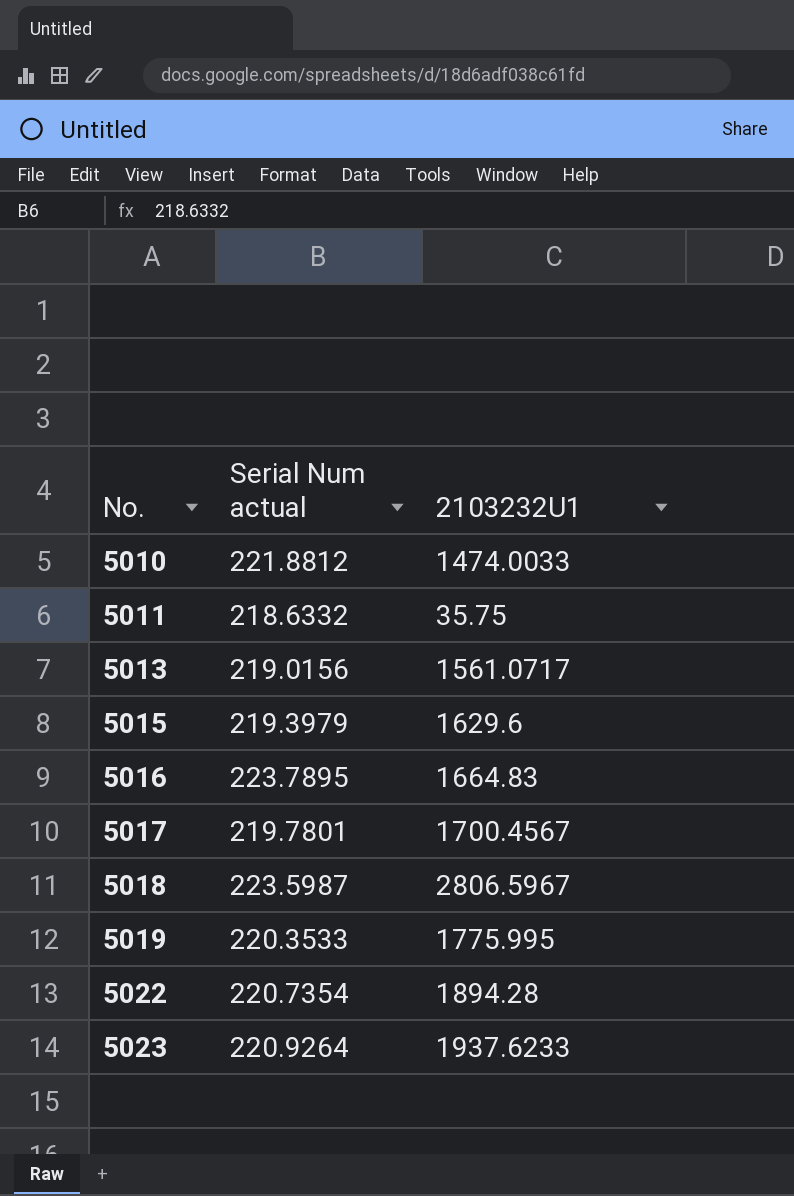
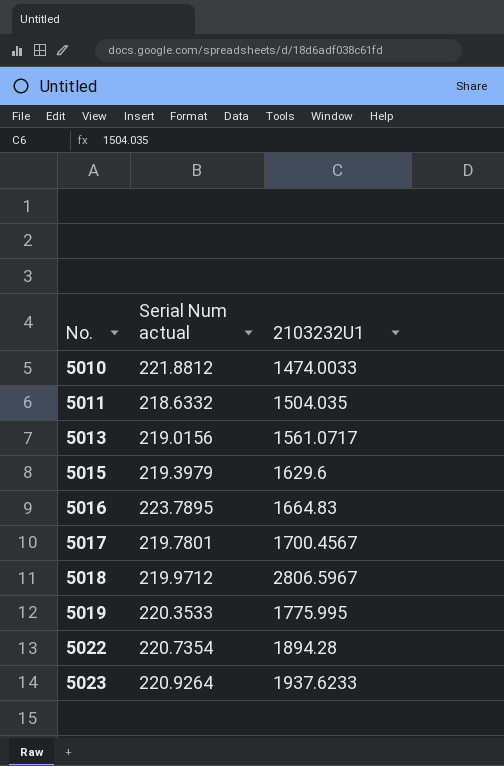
5011 | 2103232U1: 35.75 -> 1504.035
5018 | Serial Num actual: 223.5987 -> 219.9712

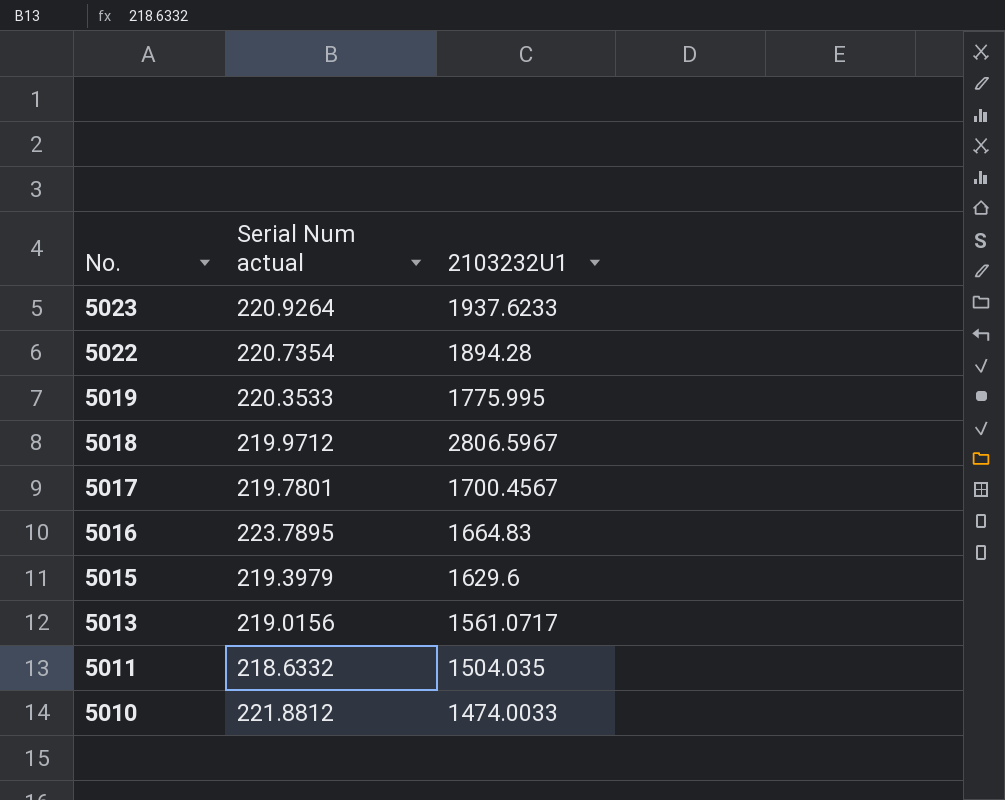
row order: No. ascending -> No. descending

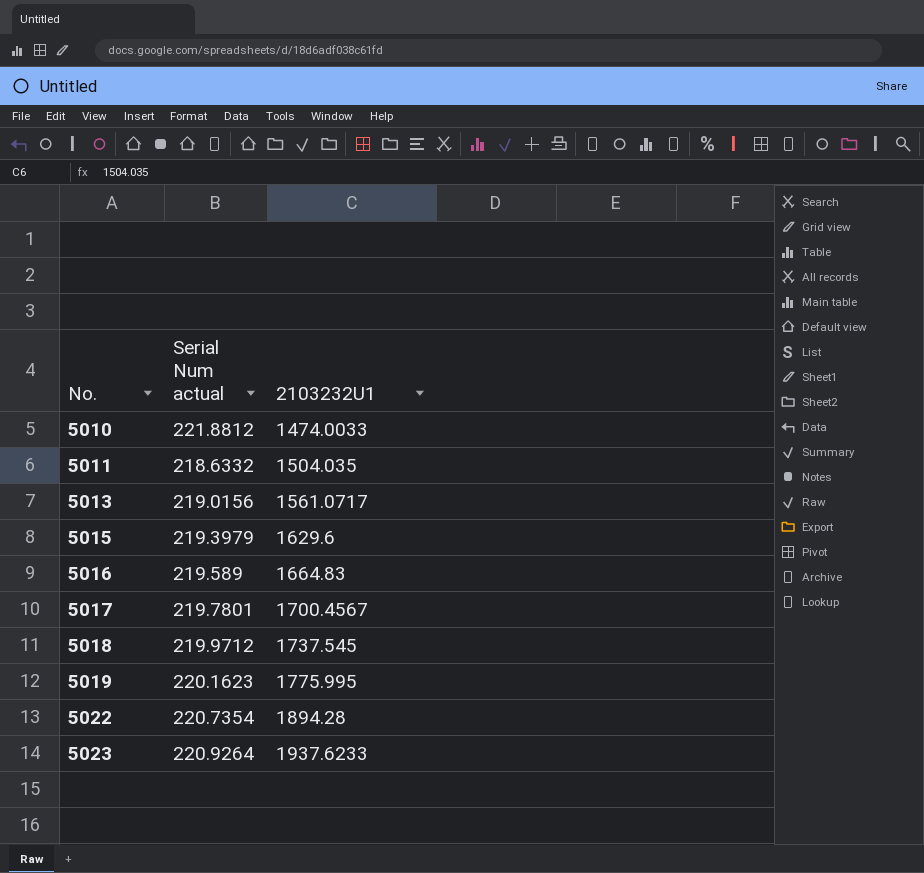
row order: No. descending -> No. ascending
5016 | Serial Num actual: 223.7895 -> 219.589
5018 | 2103232U1: 2806.5967 -> 1737.545
5019 | Serial Num actual: 220.3533 -> 220.1623

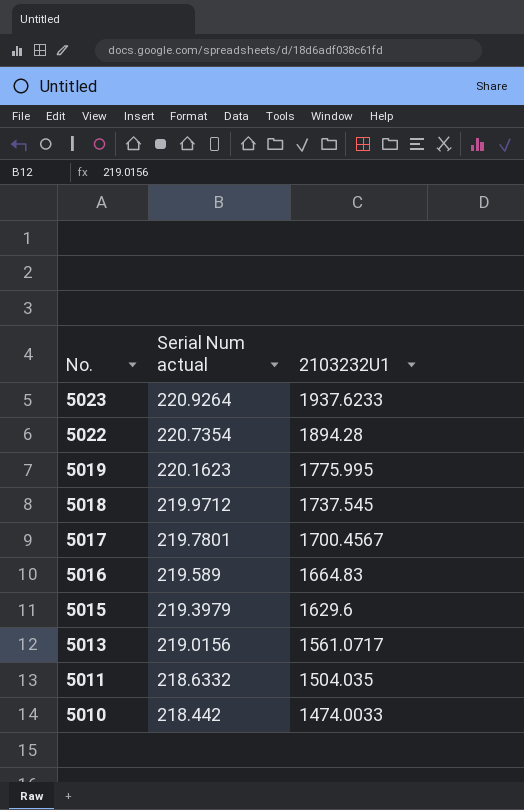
row order: No. ascending -> No. descending
5010 | Serial Num actual: 221.8812 -> 218.442

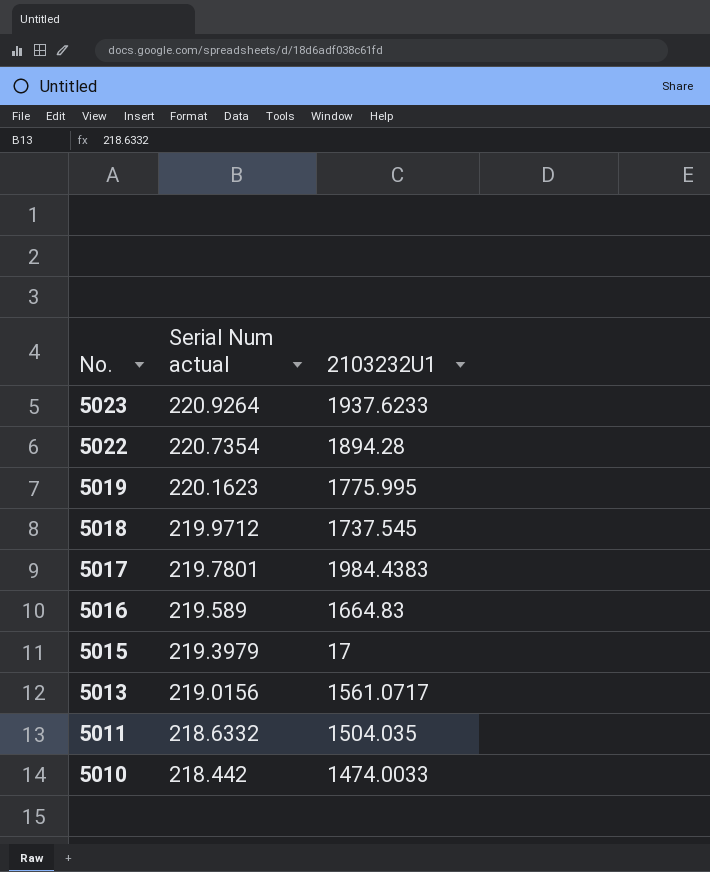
5017 | 2103232U1: 1700.4567 -> 1984.4383
5015 | 2103232U1: 1629.6 -> 17

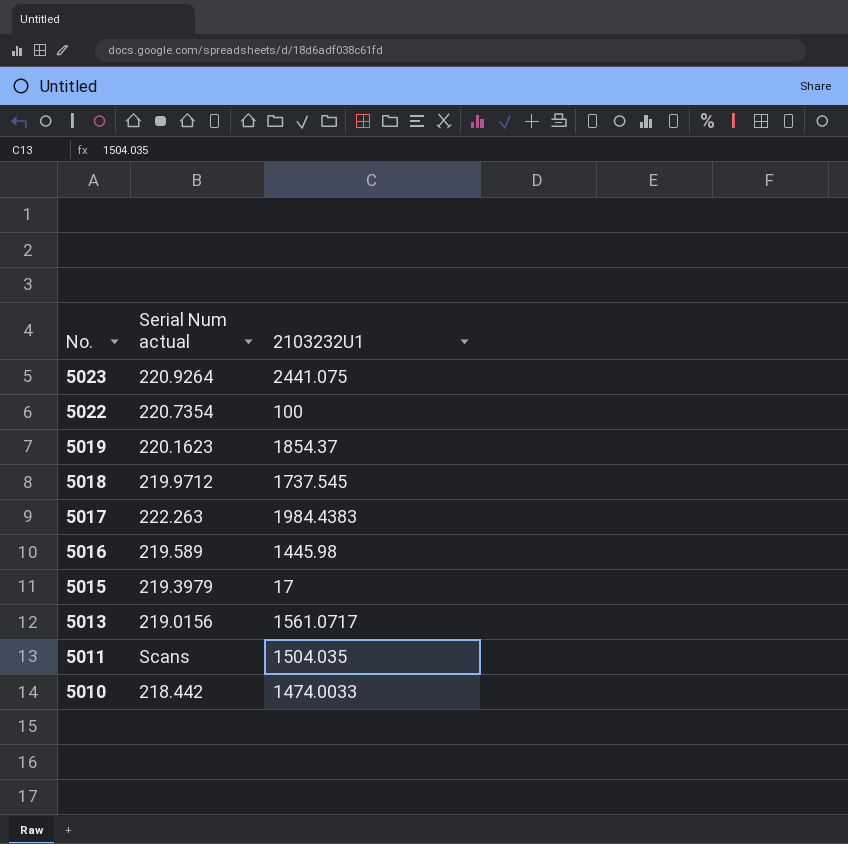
5023 | 2103232U1: 1937.6233 -> 2441.075
5022 | 2103232U1: 1894.28 -> 100
5019 | 2103232U1: 1775.995 -> 1854.37
5017 | Serial Num actual: 219.7801 -> 222.263
5016 | 2103232U1: 1664.83 -> 1445.98
5011 | Serial Num actual: 218.6332 -> Scans

